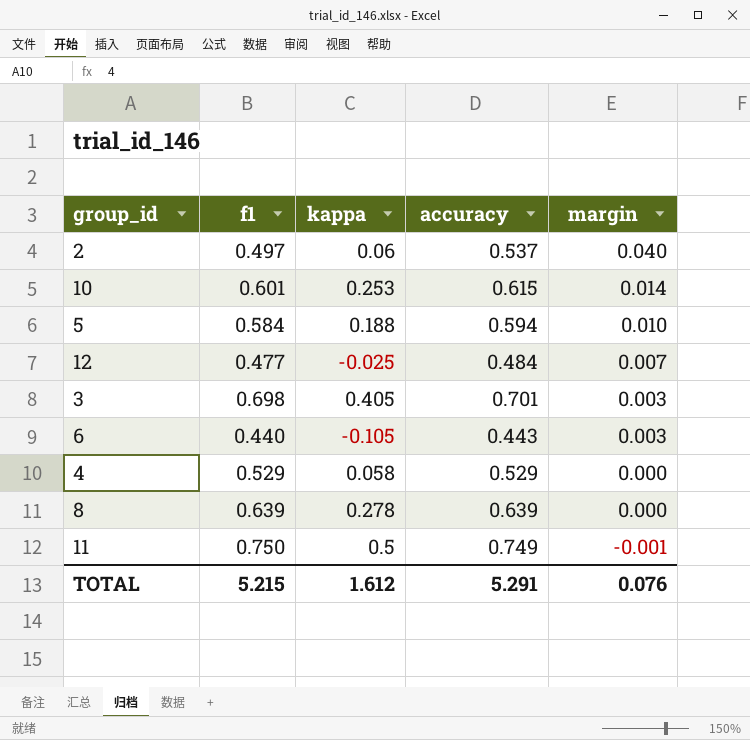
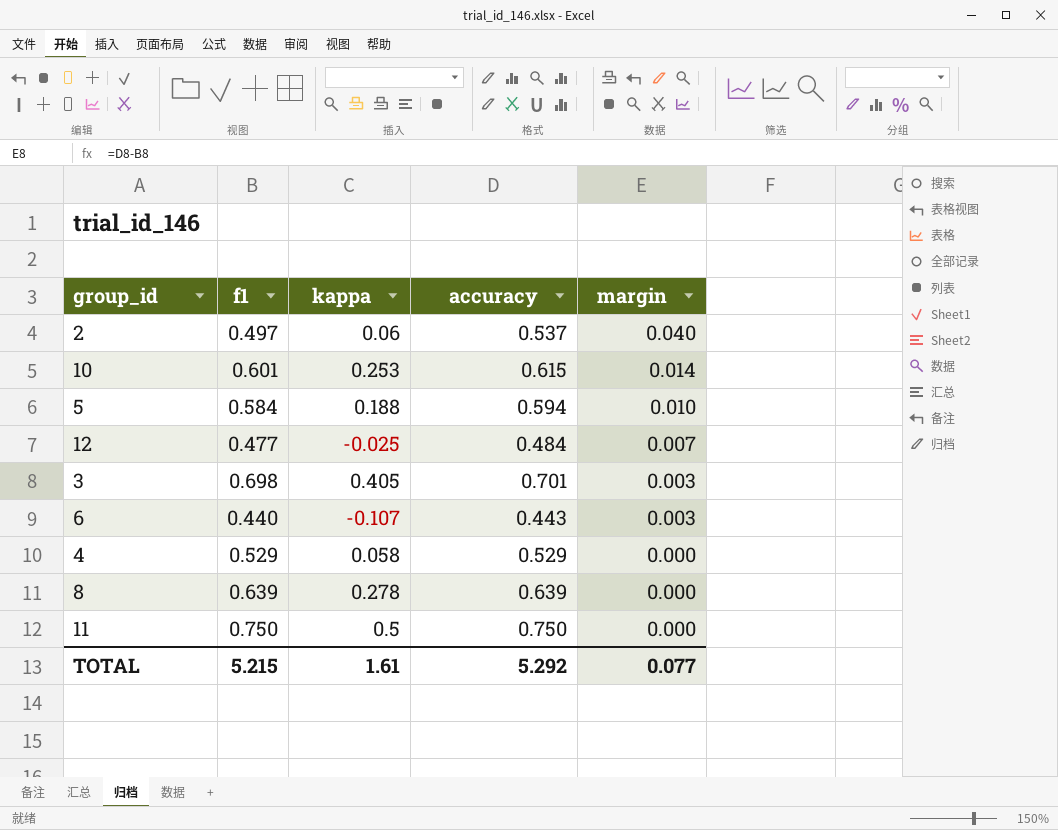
6 | kappa: -0.105 -> -0.107
11 | accuracy: 0.749 -> 0.750
11 | margin: -0.001 -> 0.000
TOTAL | kappa: 1.612 -> 1.61
TOTAL | accuracy: 5.291 -> 5.292
TOTAL | margin: 0.076 -> 0.077

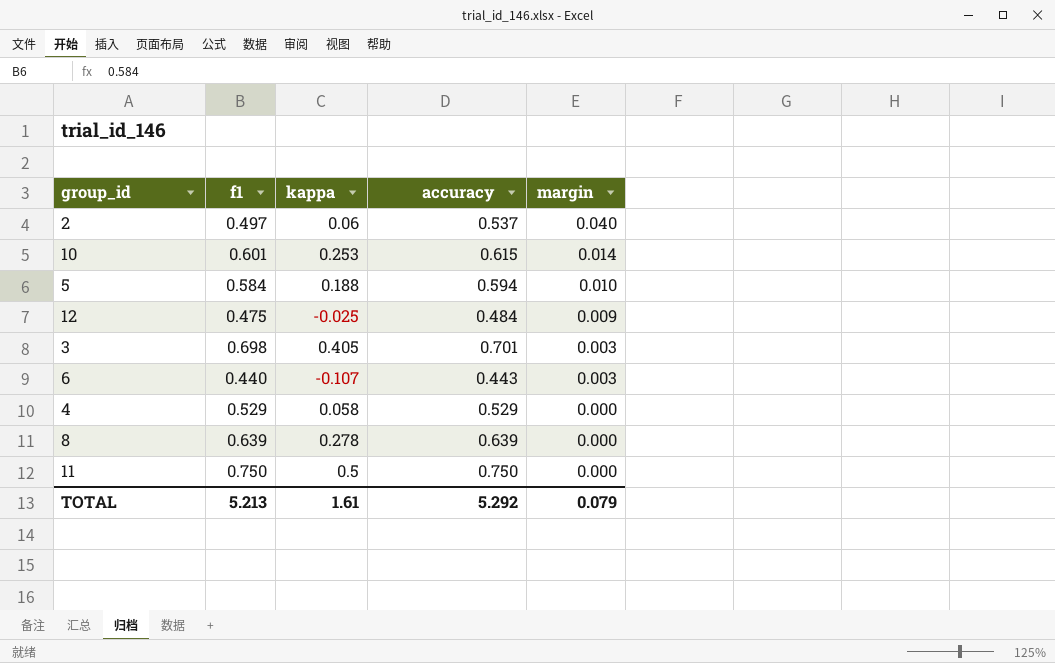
12 | f1: 0.477 -> 0.475
12 | margin: 0.007 -> 0.009
TOTAL | f1: 5.215 -> 5.213
TOTAL | margin: 0.077 -> 0.079

